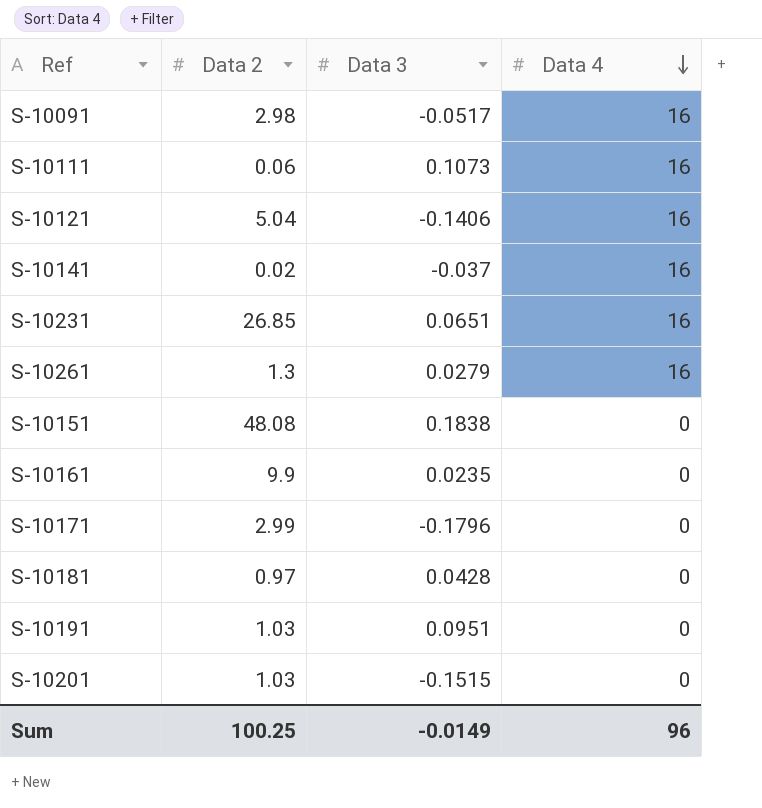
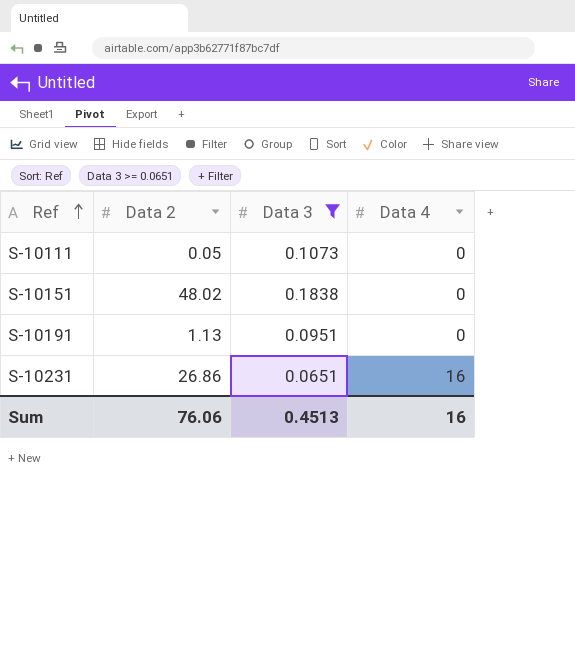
filter: none -> Data 3 >= 0.0651
row order: Data 4 descending -> Ref ascending
S-10111 | Data 2: 0.06 -> 0.05
S-10111 | Data 4: 16 -> 0
S-10151 | Data 2: 48.08 -> 48.02
S-10191 | Data 2: 1.03 -> 1.13
S-10231 | Data 2: 26.85 -> 26.86
Sum | Data 2: 100.25 -> 76.06
Sum | Data 3: -0.0149 -> 0.4513
Sum | Data 4: 96 -> 16

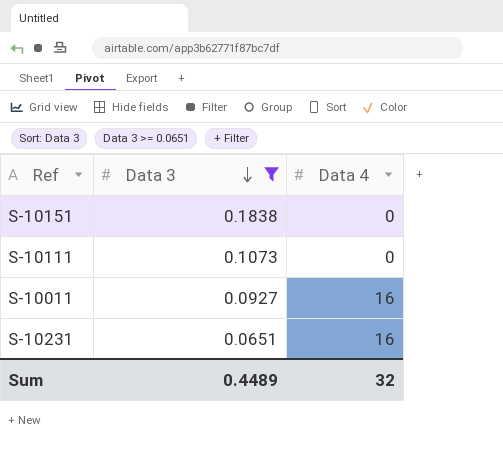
row order: Ref ascending -> Data 3 descending
column Data 2 | position: 2 -> none
row S-10191: 1.13 | 0.0951 | 0 -> none
row S-10011: none -> 0.0927 | 16
Sum | Data 3: 0.4513 -> 0.4489
Sum | Data 4: 16 -> 32

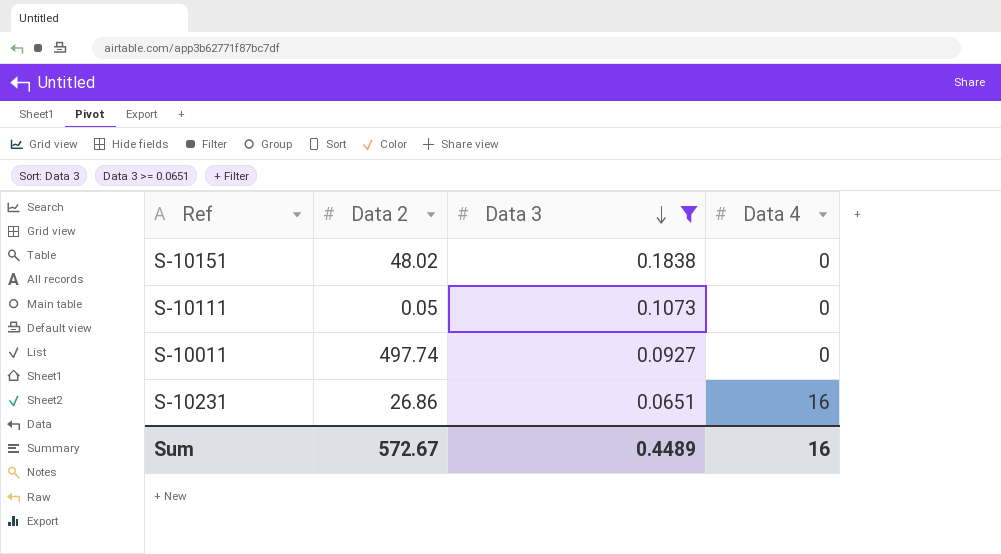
column Data 2 | position: none -> 2
S-10011 | Data 4: 16 -> 0
Sum | Data 4: 32 -> 16

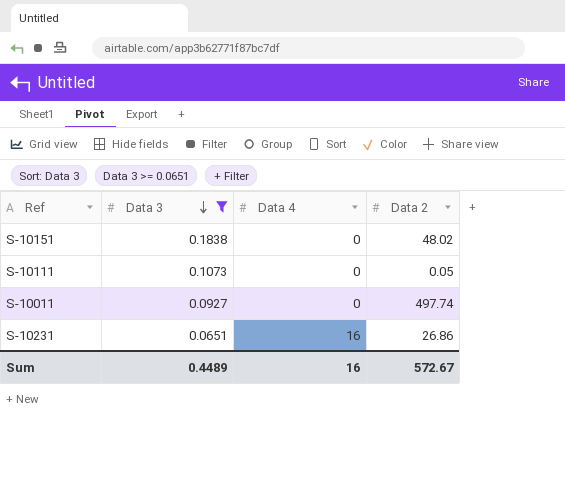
column Data 2 | position: 2 -> 4

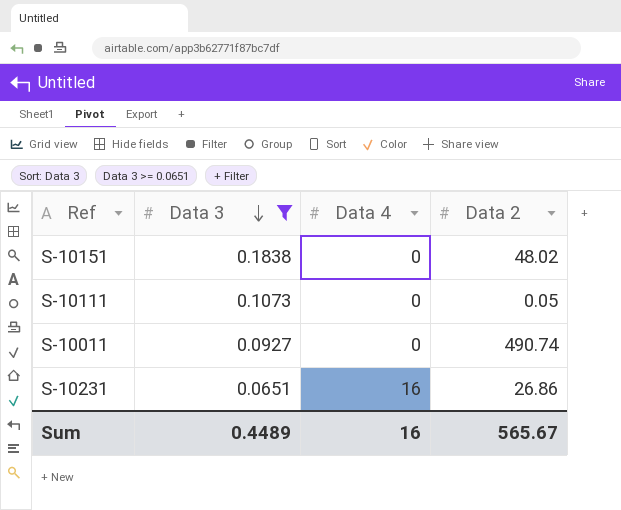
S-10011 | Data 2: 497.74 -> 490.74
Sum | Data 2: 572.67 -> 565.67

